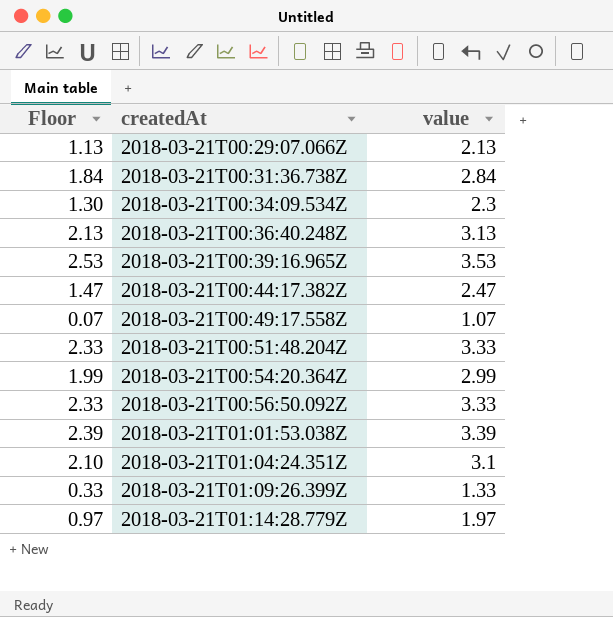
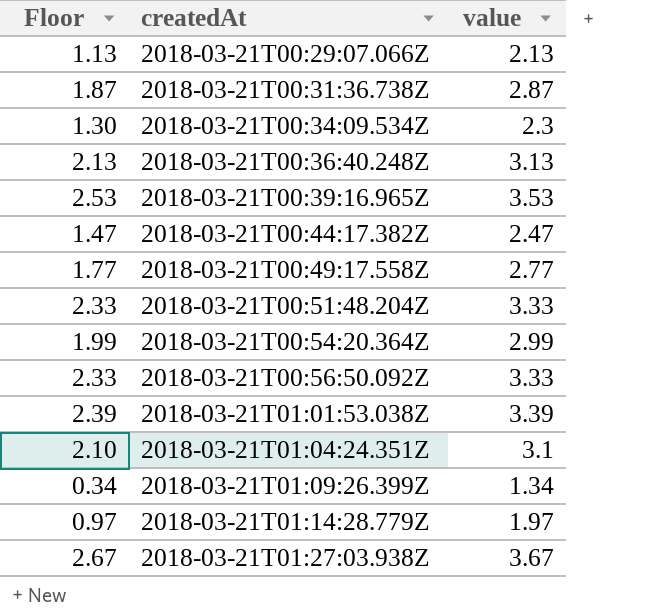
2018-03-21T00:31:36.738Z | Floor: 1.84 -> 1.87
2018-03-21T00:31:36.738Z | value: 2.84 -> 2.87
2018-03-21T00:49:17.558Z | Floor: 0.07 -> 1.77
2018-03-21T00:49:17.558Z | value: 1.07 -> 2.77
2018-03-21T01:09:26.399Z | Floor: 0.33 -> 0.34
2018-03-21T01:09:26.399Z | value: 1.33 -> 1.34
row 2018-03-21T01:27:03.938Z: none -> 2.67 | 3.67

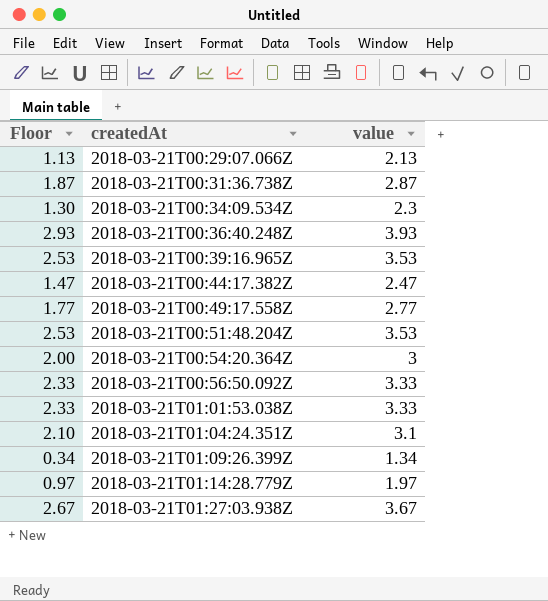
2018-03-21T00:36:40.248Z | Floor: 2.13 -> 2.93
2018-03-21T00:36:40.248Z | value: 3.13 -> 3.93
2018-03-21T00:51:48.204Z | Floor: 2.33 -> 2.53
2018-03-21T00:51:48.204Z | value: 3.33 -> 3.53
2018-03-21T00:54:20.364Z | Floor: 1.99 -> 2.00
2018-03-21T00:54:20.364Z | value: 2.99 -> 3
2018-03-21T01:01:53.038Z | Floor: 2.39 -> 2.33
2018-03-21T01:01:53.038Z | value: 3.39 -> 3.33

